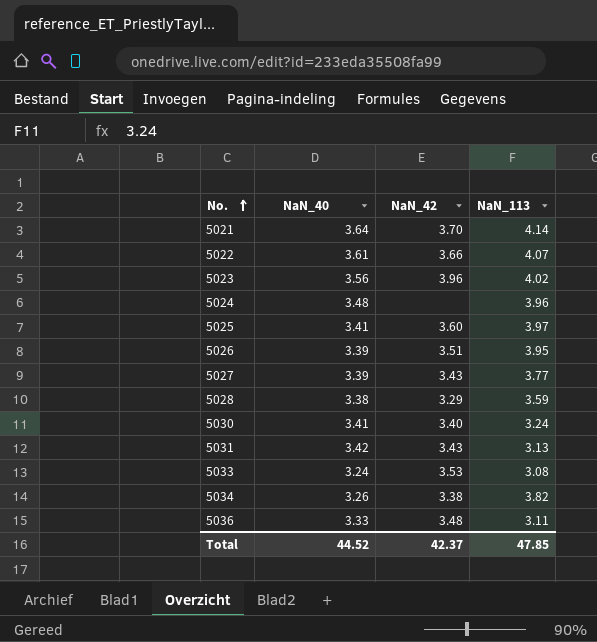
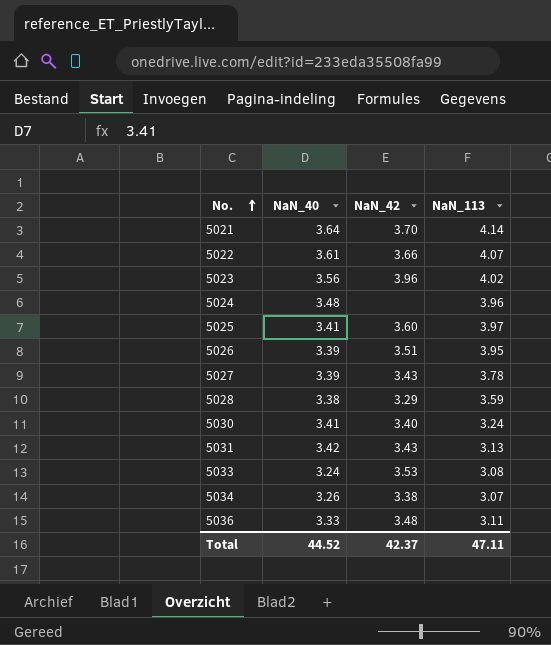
5027 | NaN_113: 3.77 -> 3.78
5034 | NaN_113: 3.82 -> 3.07
Total | NaN_113: 47.85 -> 47.11

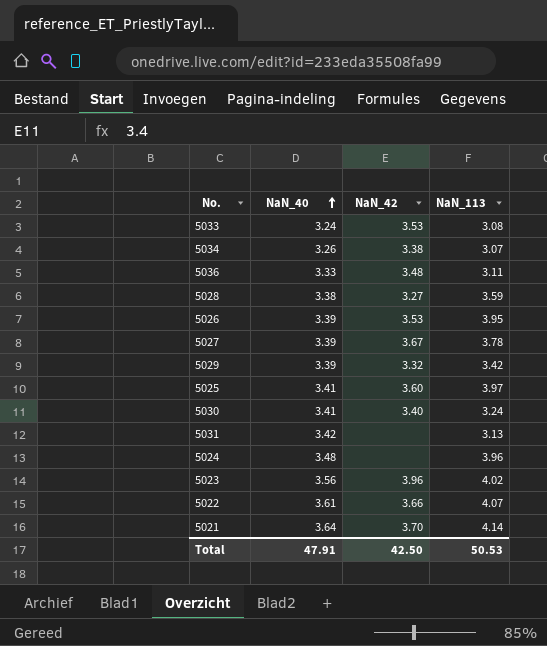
row order: No. ascending -> NaN_40 ascending
5028 | NaN_42: 3.29 -> 3.27
5026 | NaN_42: 3.51 -> 3.53
5027 | NaN_42: 3.43 -> 3.67
row 5029: none -> 3.39 | 3.32 | 3.42
5031 | NaN_42: 3.43 -> none
Total | NaN_40: 44.52 -> 47.91
Total | NaN_42: 42.37 -> 42.50
Total | NaN_113: 47.11 -> 50.53

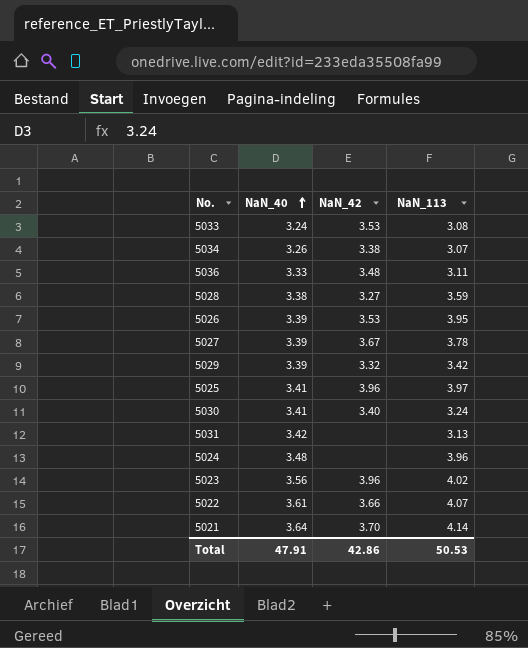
5025 | NaN_42: 3.60 -> 3.96
Total | NaN_42: 42.50 -> 42.86

